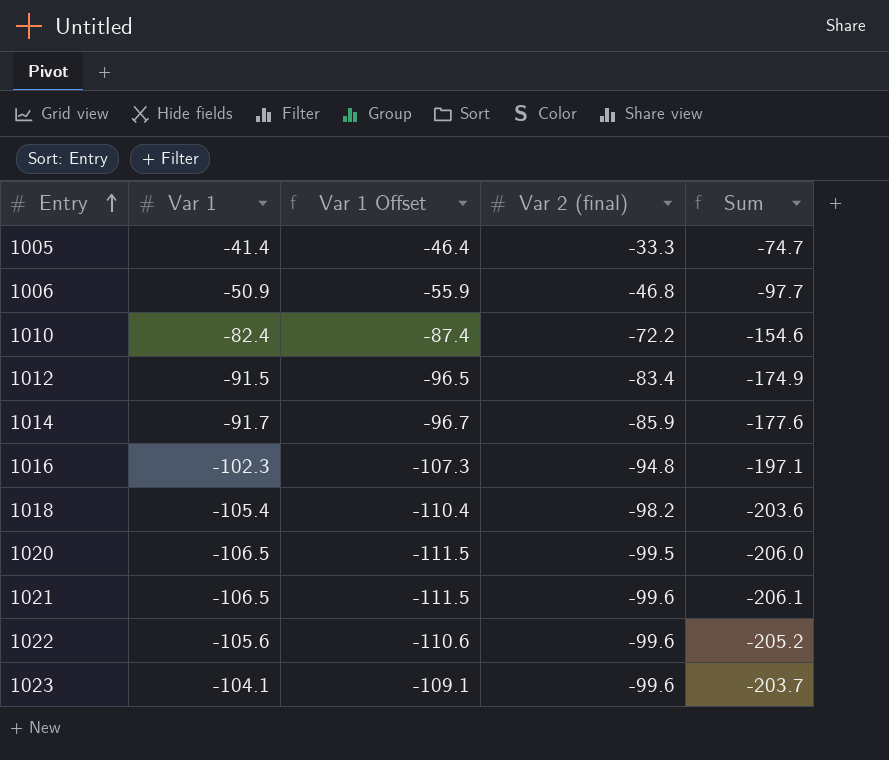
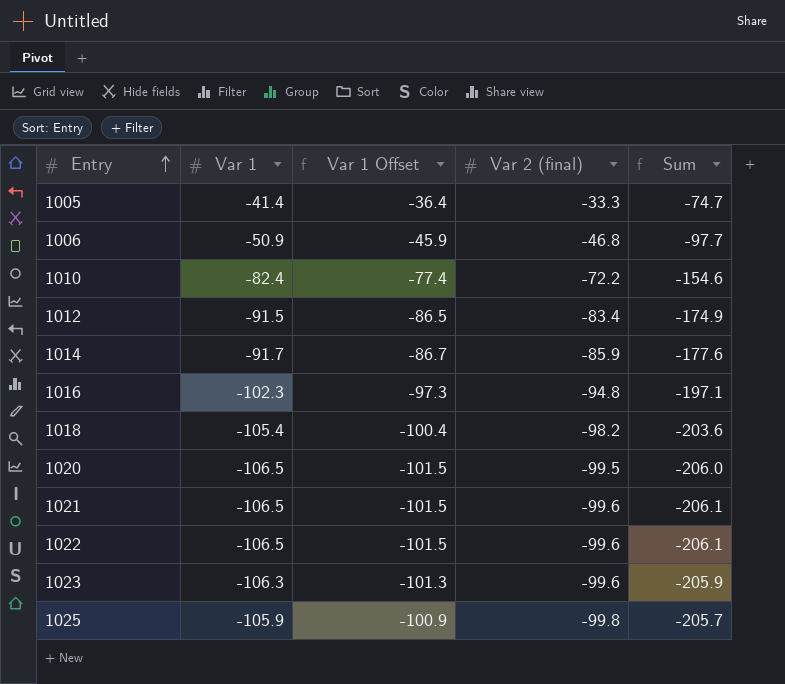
column Var 1 Offset | formula: [Var 1] - 5 -> [Var 1] + 5
1022 | Var 1: -105.6 -> -106.5
1022 | Sum: -205.2 -> -206.1
1023 | Var 1: -104.1 -> -106.3
1023 | Sum: -203.7 -> -205.9
row 1025: none -> -105.9 | -100.9 | -99.8 | -205.7

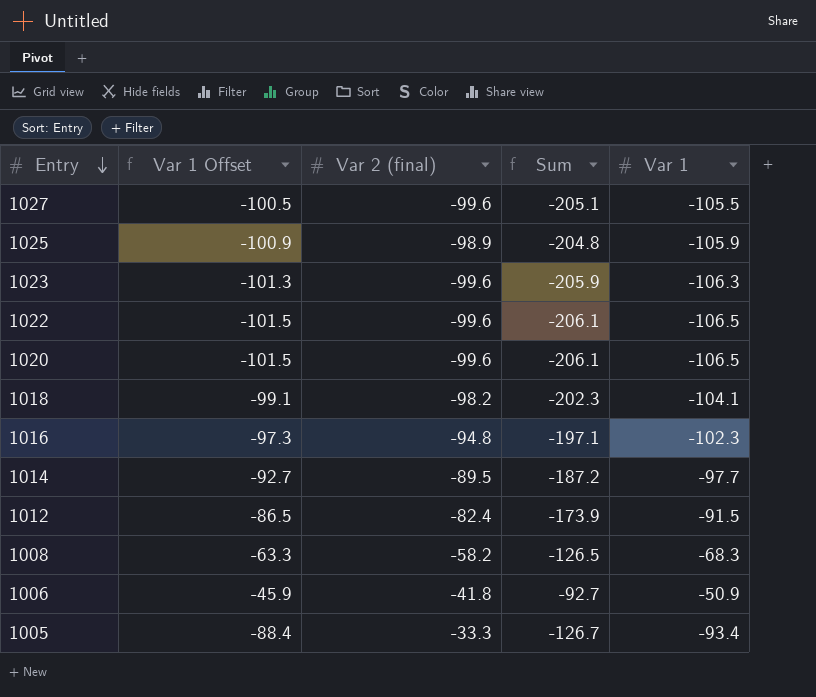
row order: Entry ascending -> Entry descending
column Var 1 | position: 2 -> 5
row 1010: -82.4 | -77.4 | -72.2 | -154.6 -> none
row 1021: -106.5 | -101.5 | -99.6 | -206.1 -> none
row 1027: none -> -100.5 | -99.6 | -205.1 | -105.5
1025 | Var 2 (final): -99.8 -> -98.9
1025 | Sum: -205.7 -> -204.8
1020 | Var 2 (final): -99.5 -> -99.6
1020 | Sum: -206.0 -> -206.1
1018 | Var 1 Offset: -100.4 -> -99.1
1018 | Sum: -203.6 -> -202.3
1018 | Var 1: -105.4 -> -104.1
1014 | Var 1 Offset: -86.7 -> -92.7
1014 | Var 2 (final): -85.9 -> -89.5
1014 | Sum: -177.6 -> -187.2
1014 | Var 1: -91.7 -> -97.7
1012 | Var 2 (final): -83.4 -> -82.4
1012 | Sum: -174.9 -> -173.9
row 1008: none -> -63.3 | -58.2 | -126.5 | -68.3
1006 | Var 2 (final): -46.8 -> -41.8
1006 | Sum: -97.7 -> -92.7
1005 | Var 1 Offset: -36.4 -> -88.4
1005 | Sum: -74.7 -> -126.7
1005 | Var 1: -41.4 -> -93.4

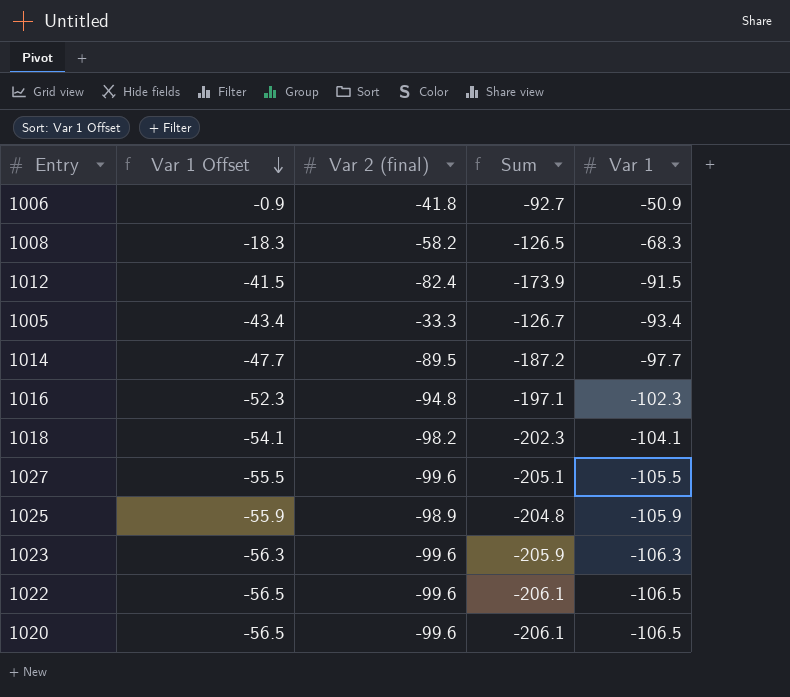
row order: Entry descending -> Var 1 Offset descending
column Var 1 Offset | formula: [Var 1] + 5 -> [Var 1] + 50

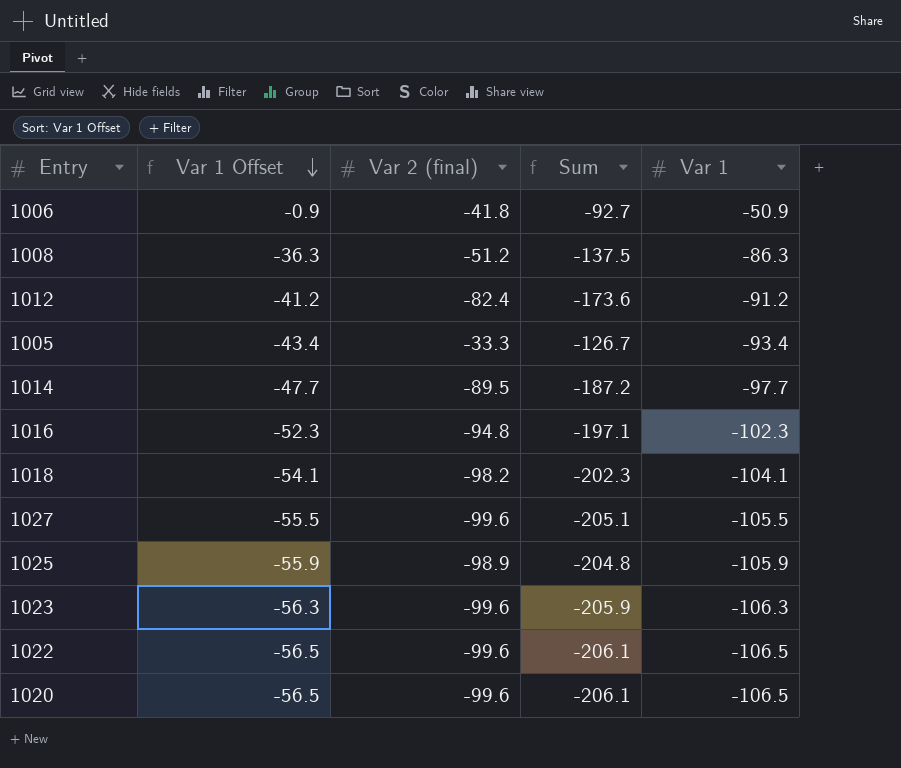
1008 | Var 1 Offset: -18.3 -> -36.3
1008 | Var 2 (final): -58.2 -> -51.2
1008 | Sum: -126.5 -> -137.5
1008 | Var 1: -68.3 -> -86.3
1012 | Var 1 Offset: -41.5 -> -41.2
1012 | Sum: -173.9 -> -173.6
1012 | Var 1: -91.5 -> -91.2

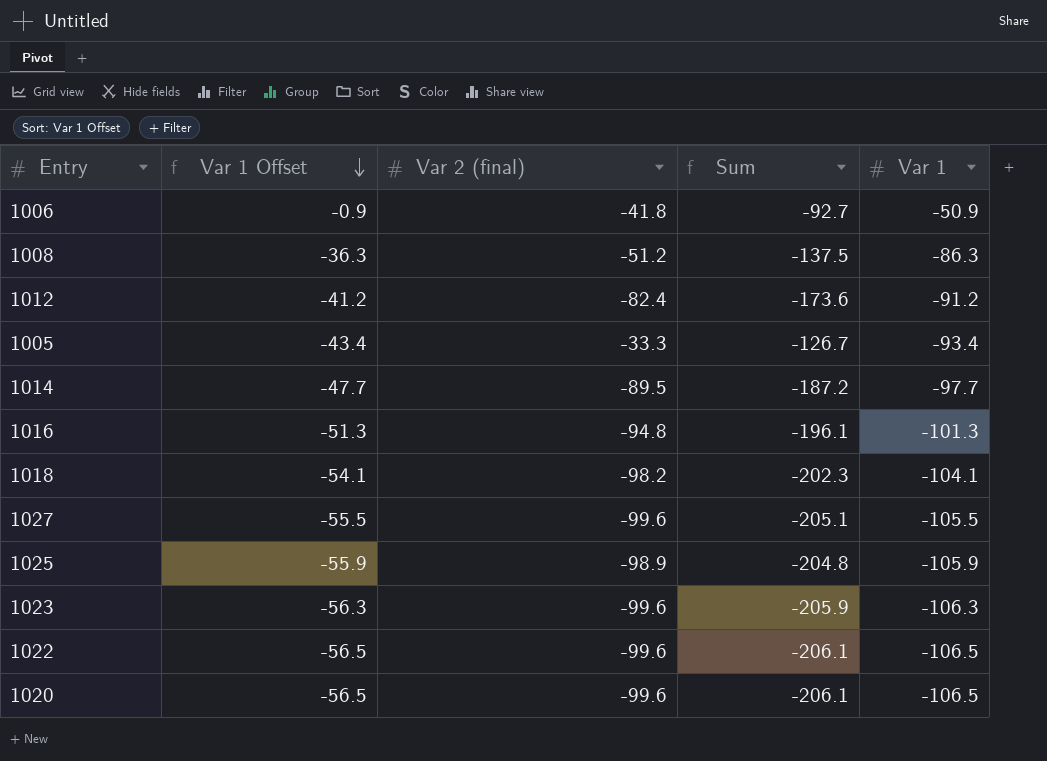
1016 | Var 1 Offset: -52.3 -> -51.3
1016 | Sum: -197.1 -> -196.1
1016 | Var 1: -102.3 -> -101.3

